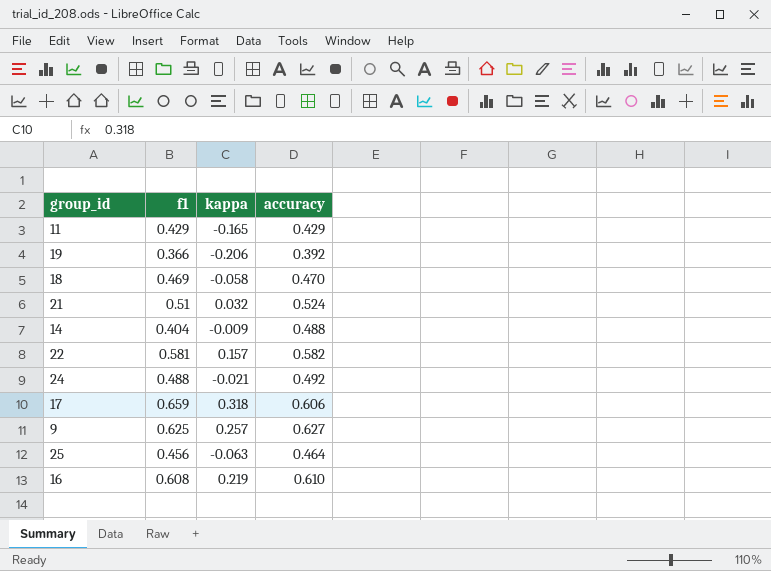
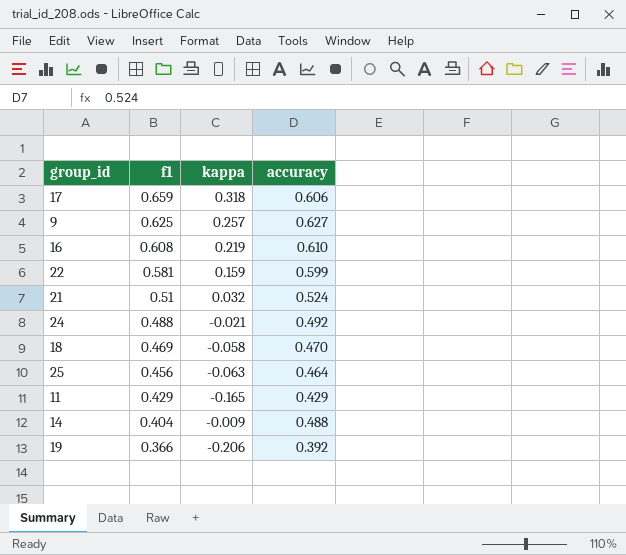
row order: none -> f1 descending
22 | kappa: 0.157 -> 0.159
22 | accuracy: 0.582 -> 0.599

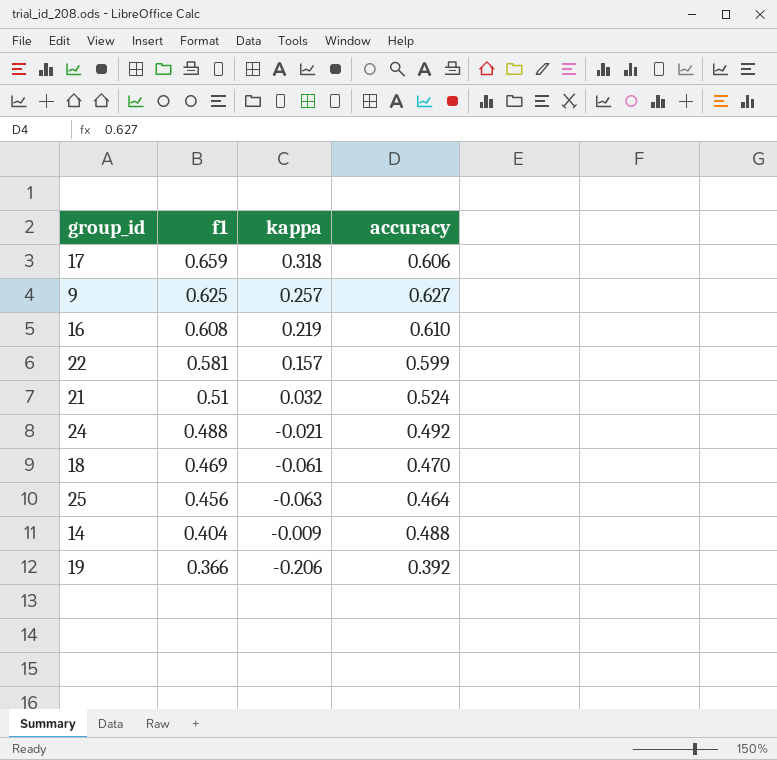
row 11: 0.429 | -0.165 | 0.429 -> none
22 | kappa: 0.159 -> 0.157
18 | kappa: -0.058 -> -0.061

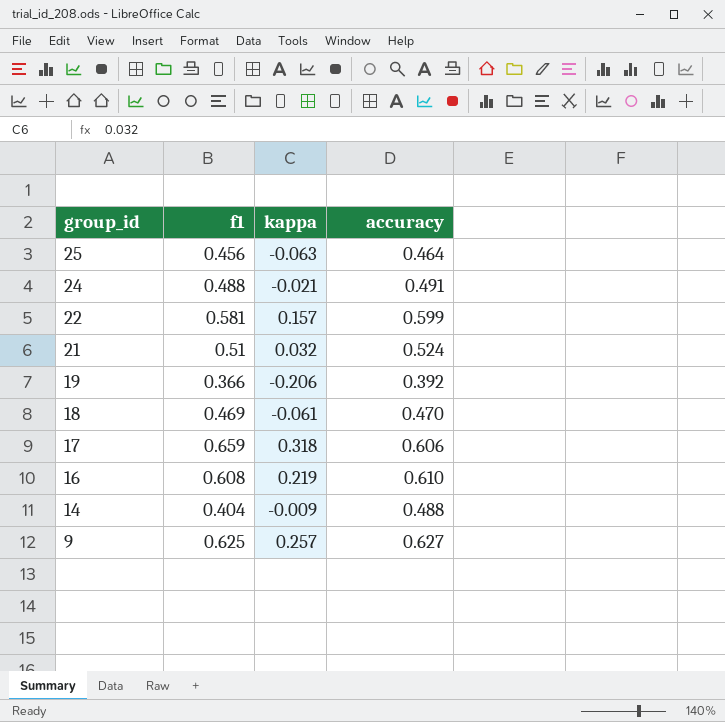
row order: f1 descending -> group_id descending
24 | accuracy: 0.492 -> 0.491

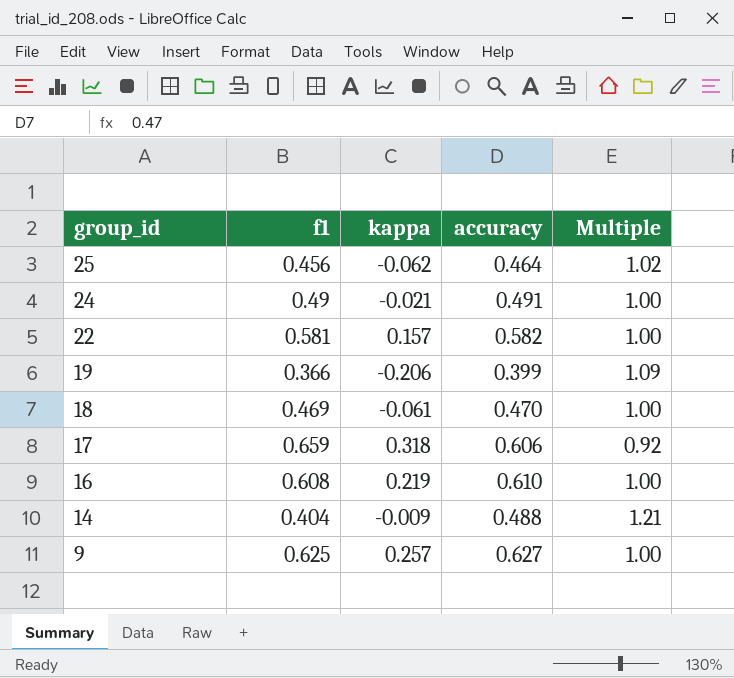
column Multiple | formula: none -> [accuracy] / [f1]
row 21: 0.51 | 0.032 | 0.524 -> none
25 | kappa: -0.063 -> -0.062
24 | f1: 0.488 -> 0.49
22 | accuracy: 0.599 -> 0.582
19 | accuracy: 0.392 -> 0.399

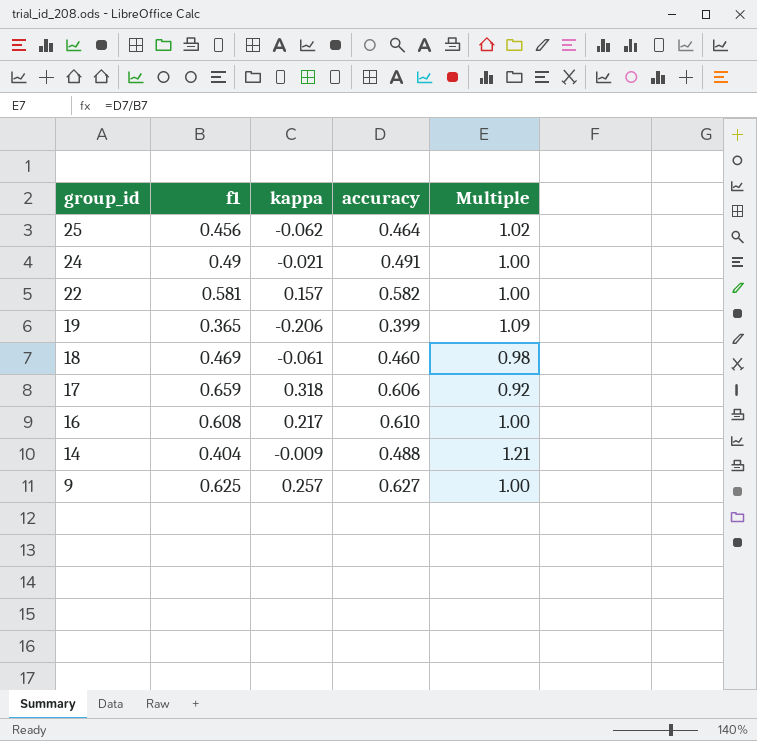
19 | f1: 0.366 -> 0.365
18 | accuracy: 0.470 -> 0.460
18 | Multiple: 1.00 -> 0.98
16 | kappa: 0.219 -> 0.217

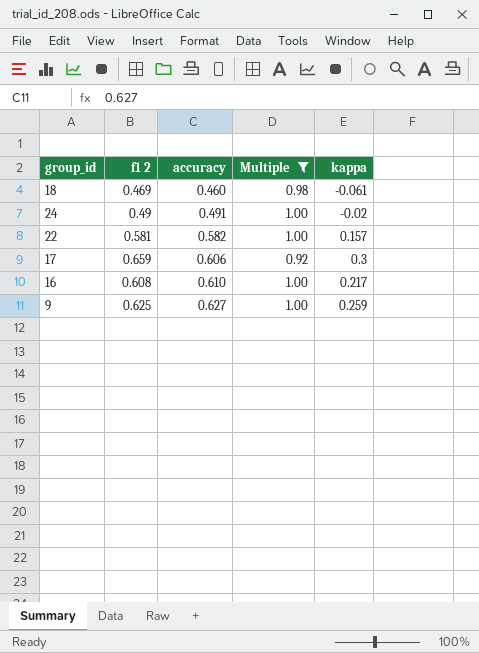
filter: none -> Multiple <= 1.00
row order: group_id descending -> accuracy ascending
column name: f1 -> f1 2
column kappa | position: 3 -> 5
24 | kappa: -0.021 -> -0.02
17 | kappa: 0.318 -> 0.3
9 | kappa: 0.257 -> 0.259

